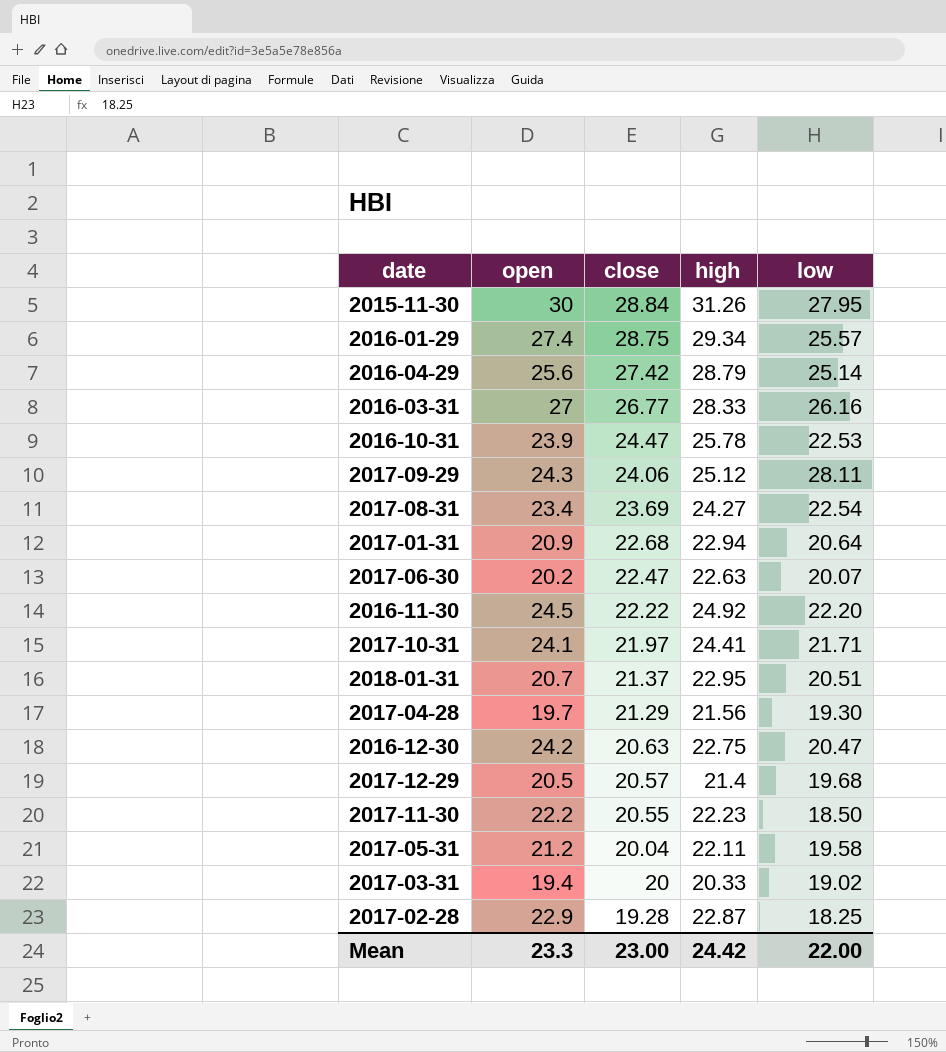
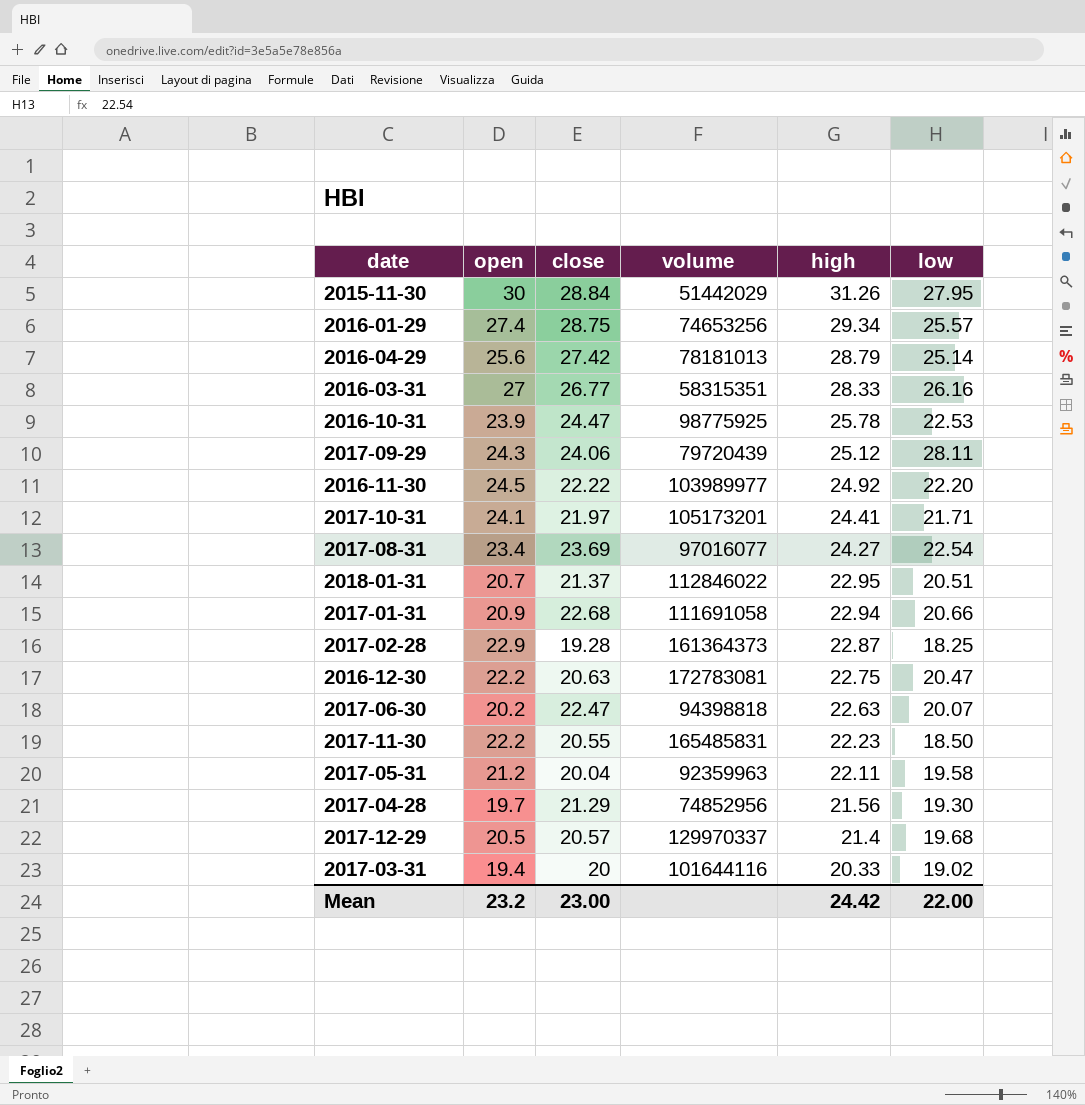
row order: close descending -> high descending
column volume | position: none -> 4
2017-01-31 | low: 20.64 -> 20.66
2016-12-30 | open: 24.2 -> 22.2
Mean | open: 23.3 -> 23.2

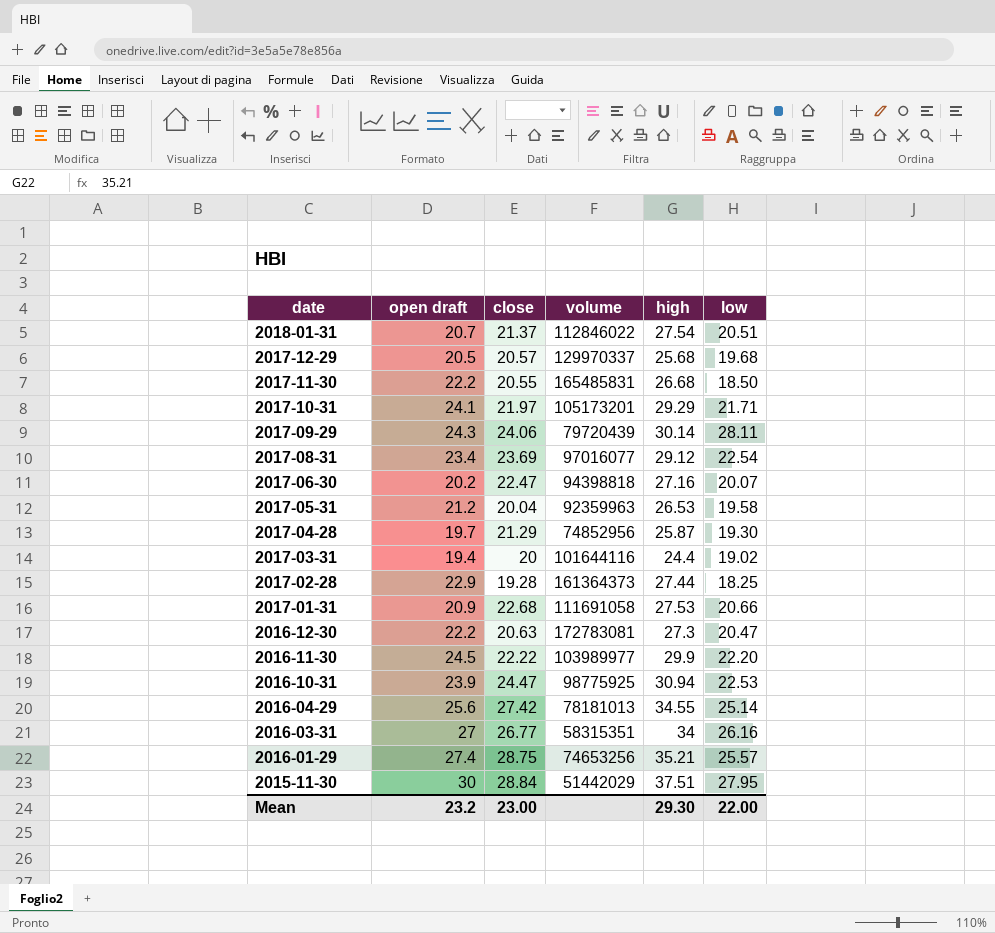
row order: high descending -> date descending
column name: open -> open draft
2018-01-31 | high: 22.95 -> 27.54
2017-12-29 | high: 21.4 -> 25.68
2017-11-30 | high: 22.23 -> 26.68
2017-10-31 | high: 24.41 -> 29.29
2017-09-29 | high: 25.12 -> 30.14
2017-08-31 | high: 24.27 -> 29.12
2017-06-30 | high: 22.63 -> 27.16
2017-05-31 | high: 22.11 -> 26.53
2017-04-28 | high: 21.56 -> 25.87
2017-03-31 | high: 20.33 -> 24.4
2017-02-28 | high: 22.87 -> 27.44
2017-01-31 | high: 22.94 -> 27.53
2016-12-30 | high: 22.75 -> 27.3
2016-11-30 | high: 24.92 -> 29.9
2016-10-31 | high: 25.78 -> 30.94
2016-04-29 | high: 28.79 -> 34.55
2016-03-31 | high: 28.33 -> 34
2016-01-29 | high: 29.34 -> 35.21
2015-11-30 | high: 31.26 -> 37.51
Mean | high: 24.42 -> 29.30

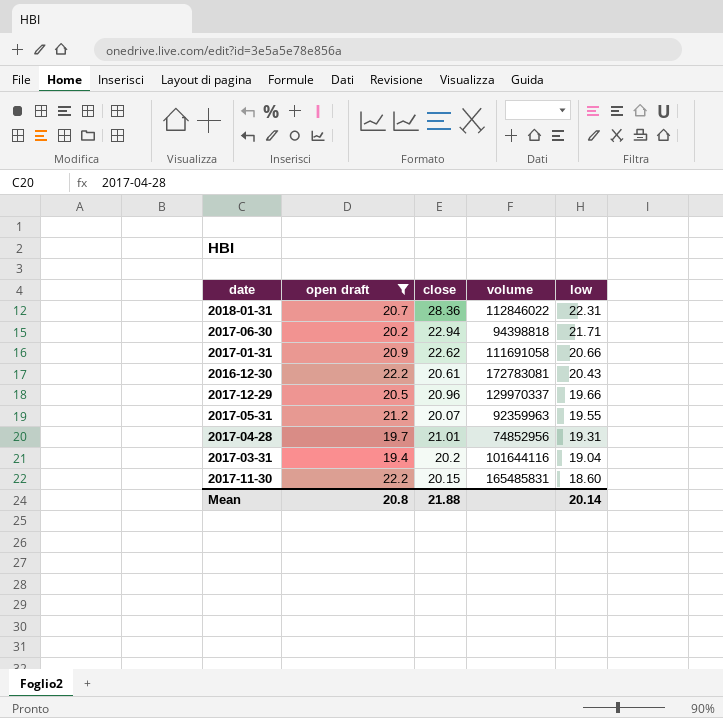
filter: none -> open draft <= 22.2
row order: date descending -> low descending
column high | position: 5 -> none
2018-01-31 | close: 21.37 -> 28.36
2018-01-31 | low: 20.51 -> 22.31
2017-06-30 | close: 22.47 -> 22.94
2017-06-30 | low: 20.07 -> 21.71
2017-01-31 | close: 22.68 -> 22.62
2016-12-30 | close: 20.63 -> 20.61
2016-12-30 | low: 20.47 -> 20.43
2017-12-29 | close: 20.57 -> 20.96
2017-12-29 | low: 19.68 -> 19.66
2017-05-31 | close: 20.04 -> 20.07
2017-05-31 | low: 19.58 -> 19.55
2017-04-28 | close: 21.29 -> 21.01
2017-04-28 | low: 19.30 -> 19.31
2017-03-31 | close: 20 -> 20.2
2017-03-31 | low: 19.02 -> 19.04
2017-11-30 | close: 20.55 -> 20.15
2017-11-30 | low: 18.50 -> 18.60
Mean | open draft: 23.2 -> 20.8
Mean | close: 23.00 -> 21.88
Mean | low: 22.00 -> 20.14

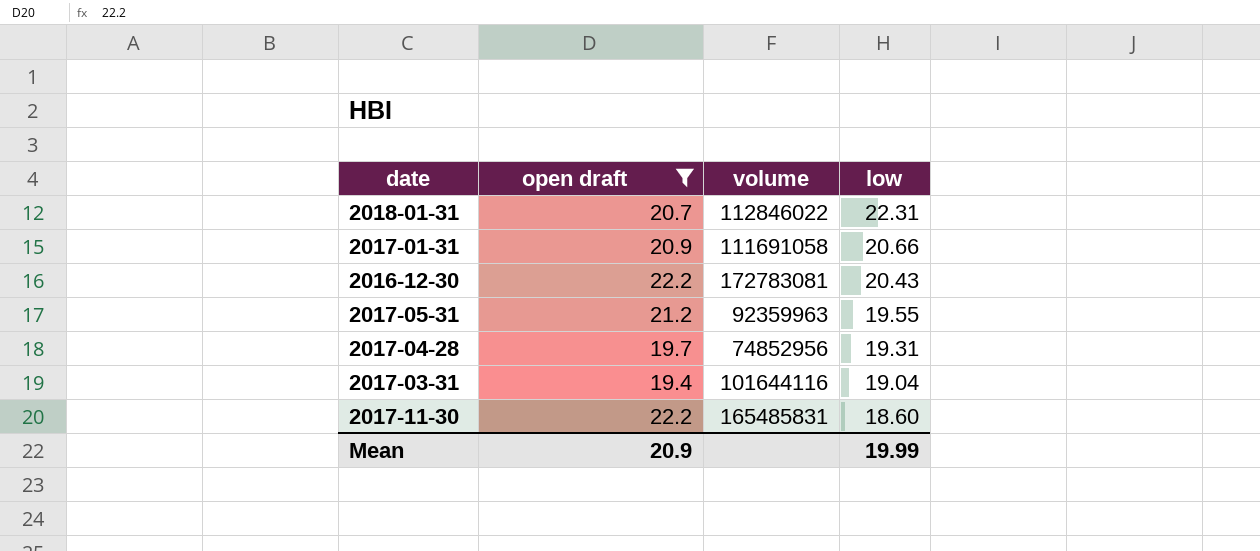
column close | position: 3 -> none
row 2017-06-30: 20.2 | 22.94 | 94398818 | 21.71 -> none
row 2017-12-29: 20.5 | 20.96 | 129970337 | 19.66 -> none
Mean | open draft: 20.8 -> 20.9
Mean | low: 20.14 -> 19.99

